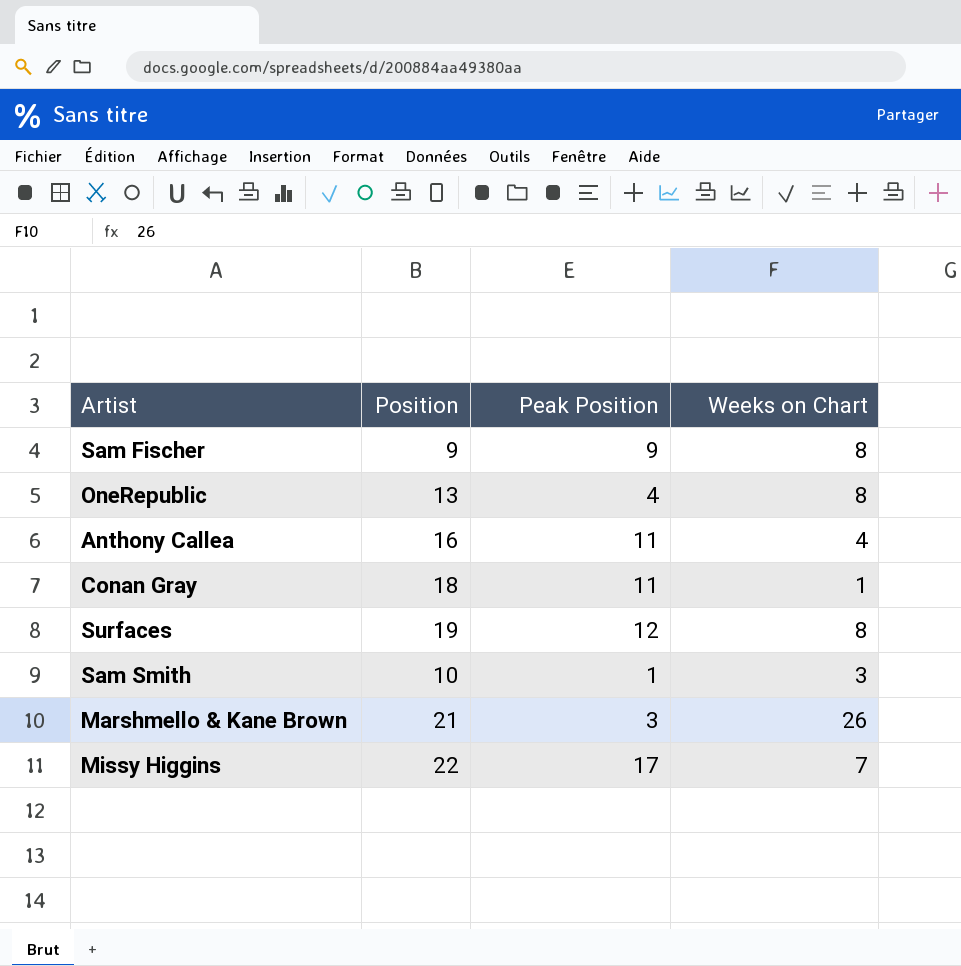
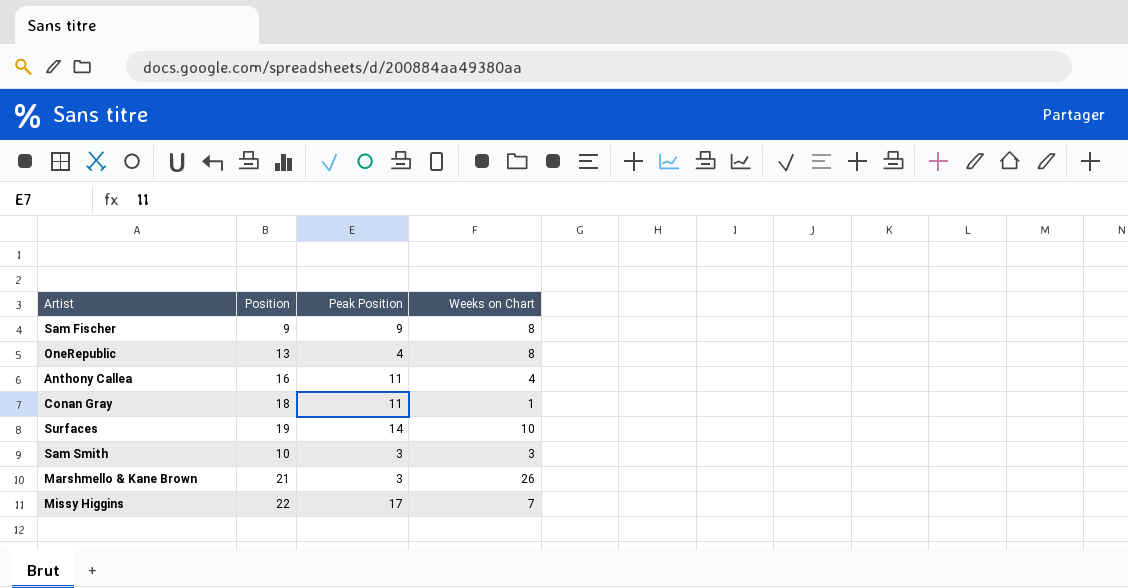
Surfaces | Peak Position: 12 -> 14
Surfaces | Weeks on Chart: 8 -> 10
Sam Smith | Peak Position: 1 -> 3

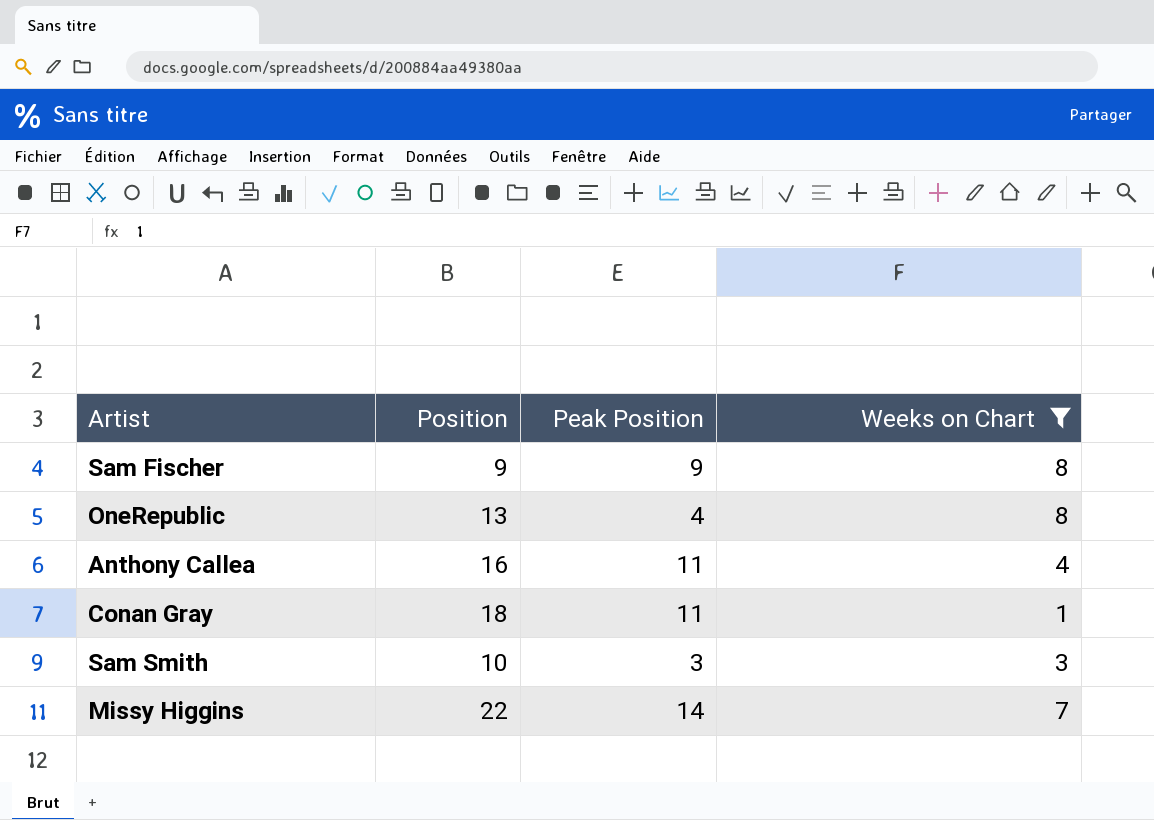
filter: none -> Weeks on Chart <= 8
Missy Higgins | Peak Position: 17 -> 14

